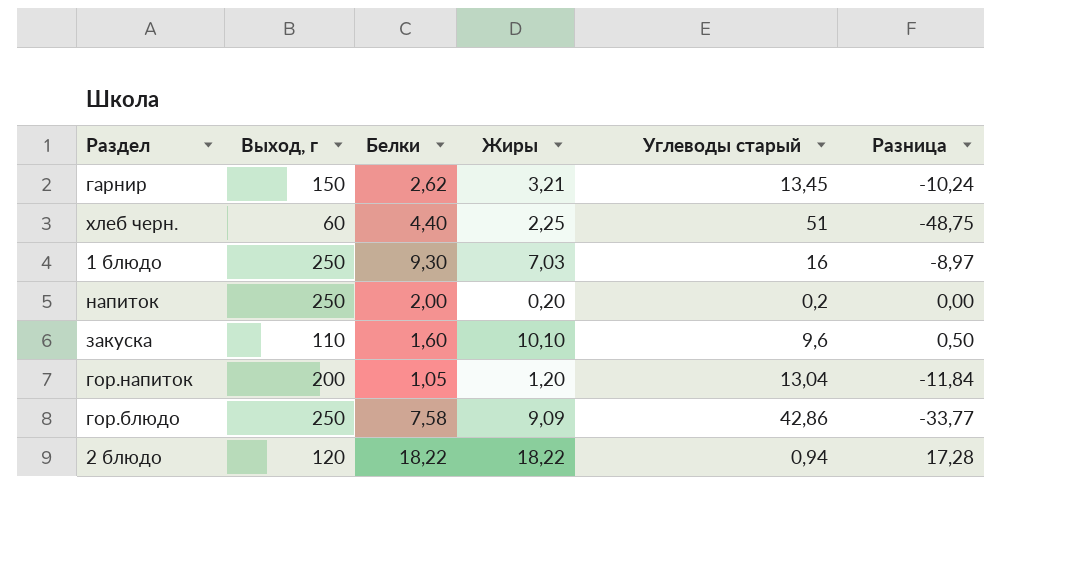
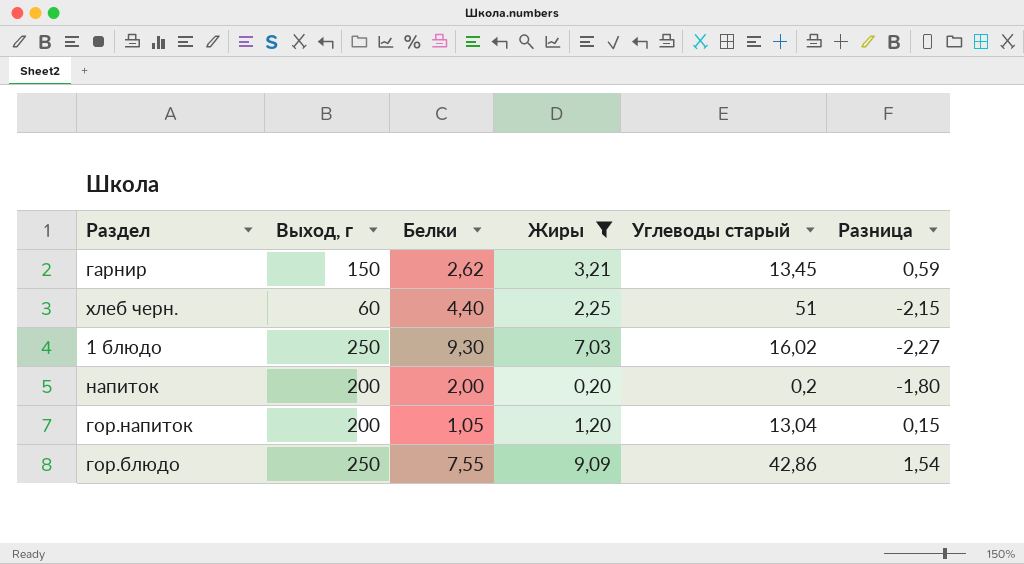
filter: none -> Жиры <= 9,09
column Разница | formula: [Жиры] - [Углеводы старый] -> [Жиры] - [Белки]
1 блюдо | Углеводы старый: 16 -> 16,02
напиток | Выход, г: 250 -> 200
гор.блюдо | Белки: 7,58 -> 7,55

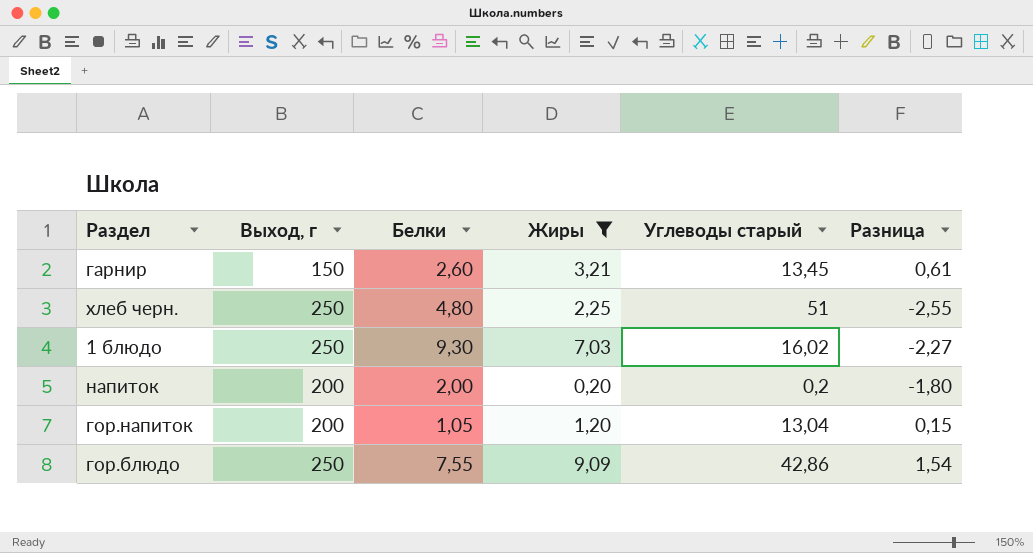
гарнир | Белки: 2,62 -> 2,60
гарнир | Разница: 0,59 -> 0,61
хлеб черн. | Выход, г: 60 -> 250
хлеб черн. | Белки: 4,40 -> 4,80
хлеб черн. | Разница: -2,15 -> -2,55

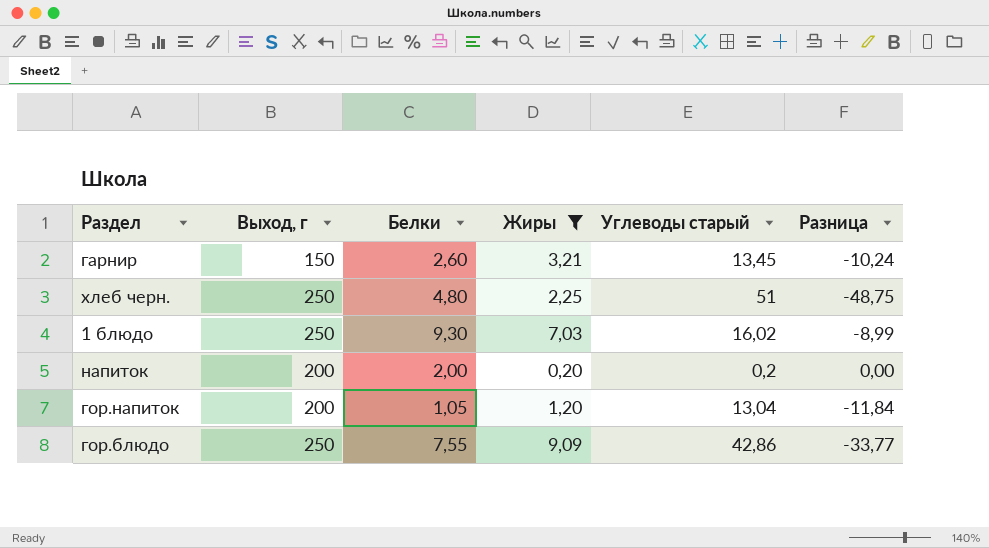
column Разница | formula: [Жиры] - [Белки] -> [Жиры] - [Углеводы старый]

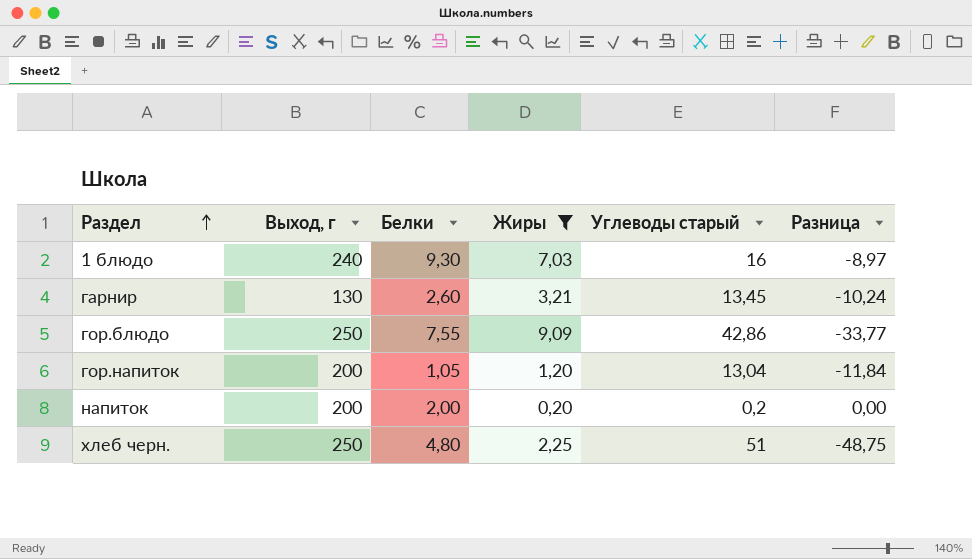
row order: none -> Раздел ascending
1 блюдо | Выход, г: 250 -> 240
1 блюдо | Углеводы старый: 16,02 -> 16
1 блюдо | Разница: -8,99 -> -8,97
гарнир | Выход, г: 150 -> 130

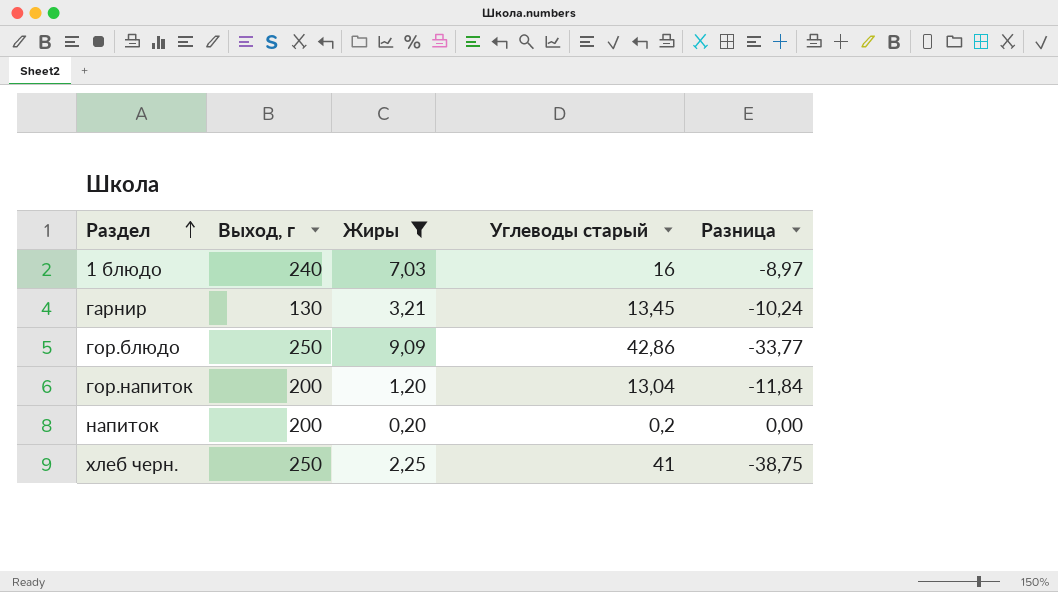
column Белки | position: 3 -> none
хлеб черн. | Углеводы старый: 51 -> 41
хлеб черн. | Разница: -48,75 -> -38,75

